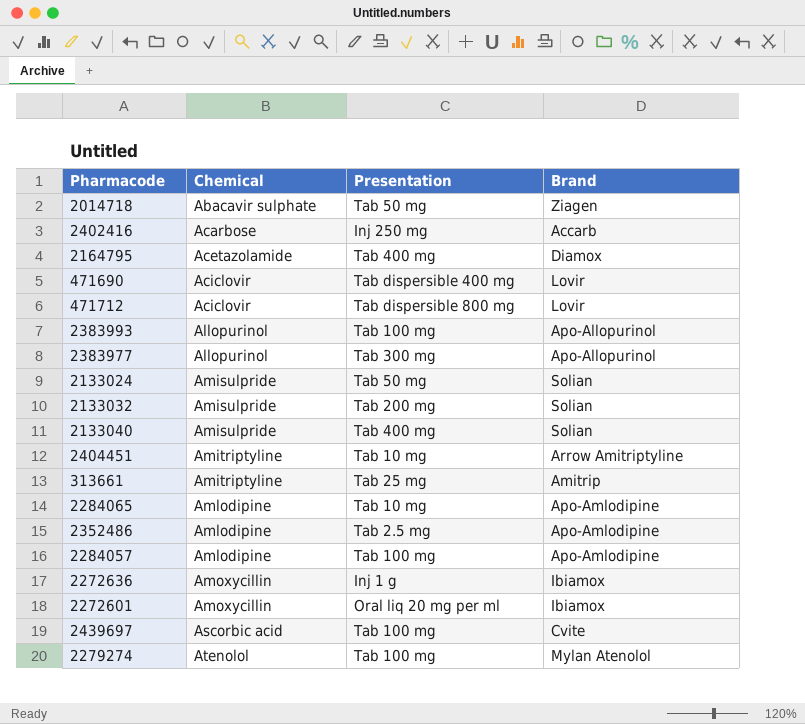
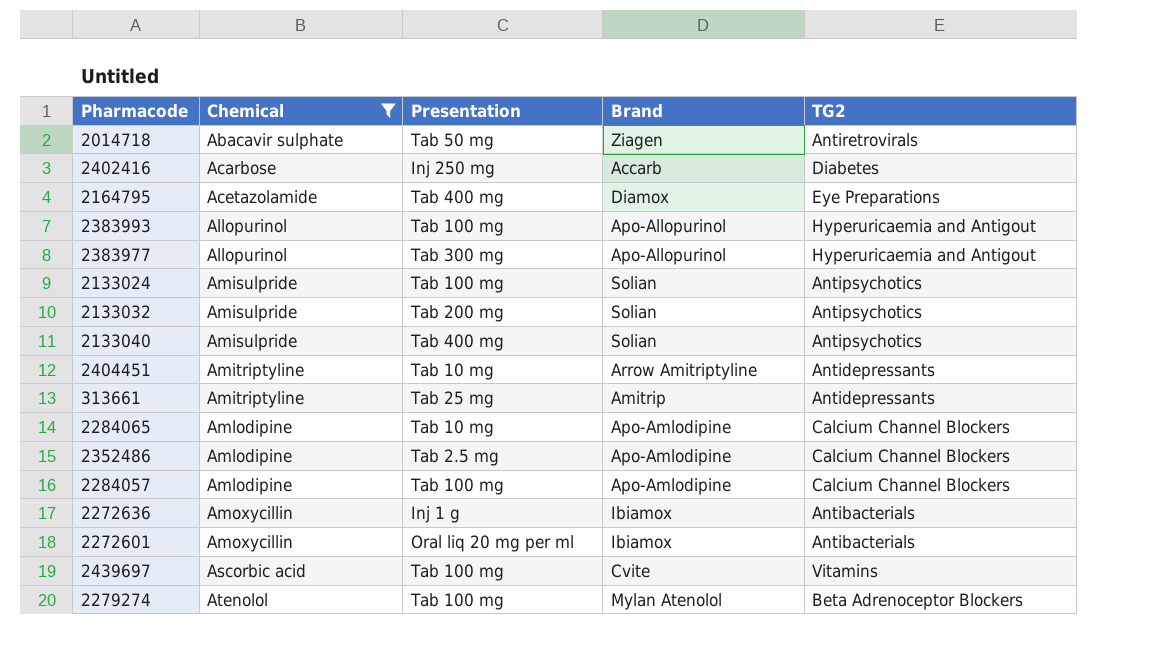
filter: none -> Chemical != Aciclovir
column TG2 | position: none -> 5
2133024 | Presentation: Tab 50 mg -> Tab 100 mg

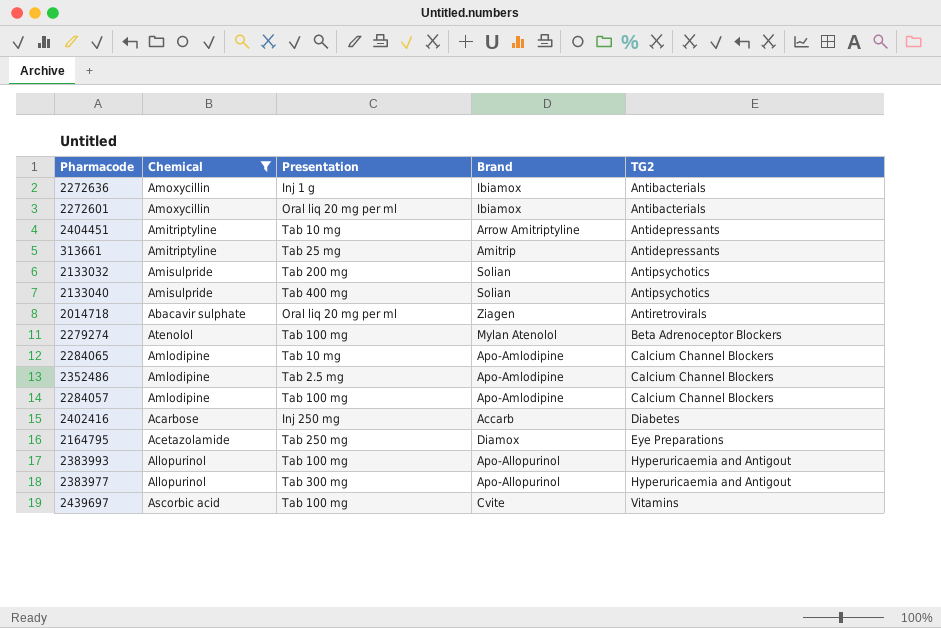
row order: Chemical ascending -> TG2 ascending
row 2133024: Amisulpride | Tab 100 mg | Solian | Antipsychotics -> none
2014718 | Presentation: Tab 50 mg -> Oral liq 20 mg per ml
2164795 | Presentation: Tab 400 mg -> Tab 250 mg

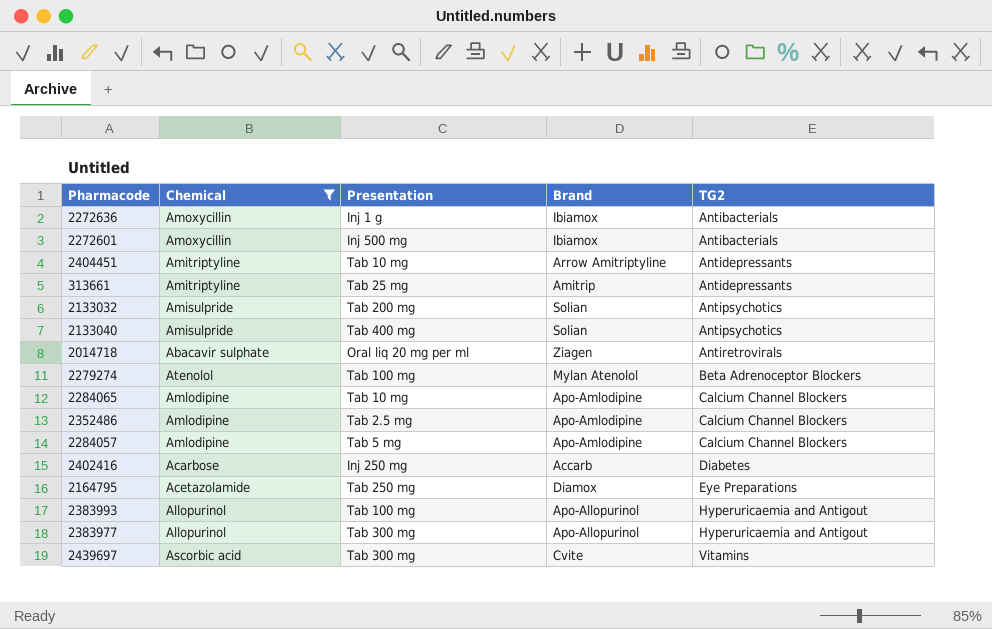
2272601 | Presentation: Oral liq 20 mg per ml -> Inj 500 mg
2284057 | Presentation: Tab 100 mg -> Tab 5 mg
2439697 | Presentation: Tab 100 mg -> Tab 300 mg

